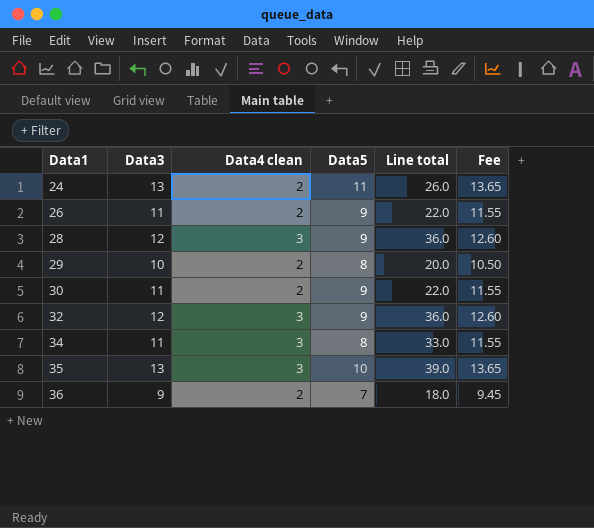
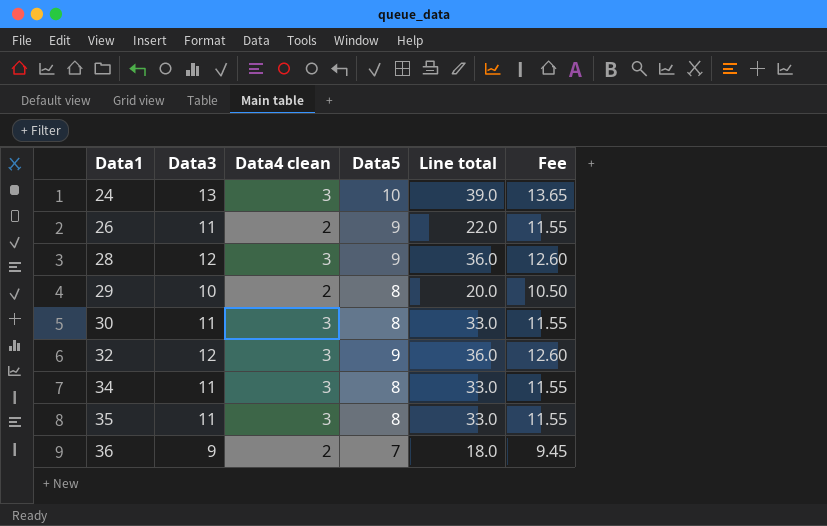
24 | Data4 clean: 2 -> 3
24 | Data5: 11 -> 10
24 | Line total: 26.0 -> 39.0
30 | Data4 clean: 2 -> 3
30 | Data5: 9 -> 8
30 | Line total: 22.0 -> 33.0
35 | Data3: 13 -> 11
35 | Data5: 10 -> 8
35 | Line total: 39.0 -> 33.0
35 | Fee: 13.65 -> 11.55

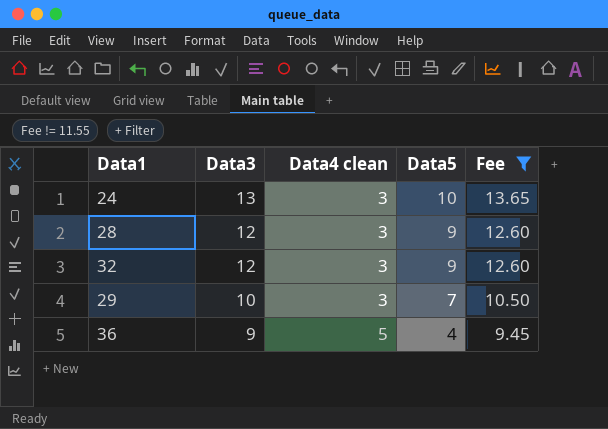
filter: none -> Fee != 11.55
row order: Data1 ascending -> Data3 descending
column Line total | formula: [Data3] * [Data4 clean] -> none
29 | Data4 clean: 2 -> 3
29 | Data5: 8 -> 7
36 | Data4 clean: 2 -> 5
36 | Data5: 7 -> 4

